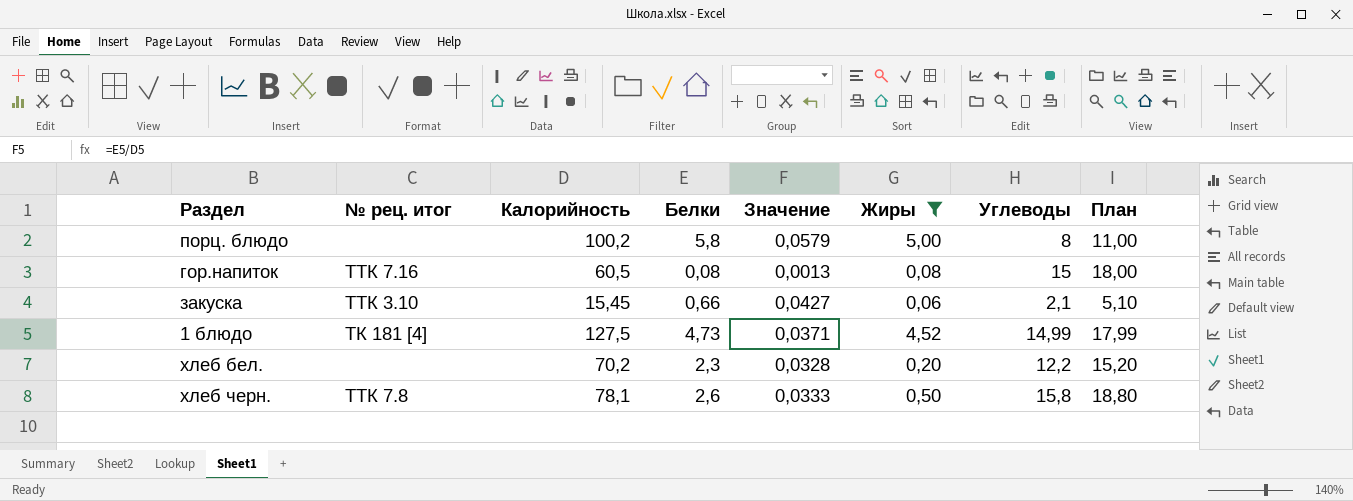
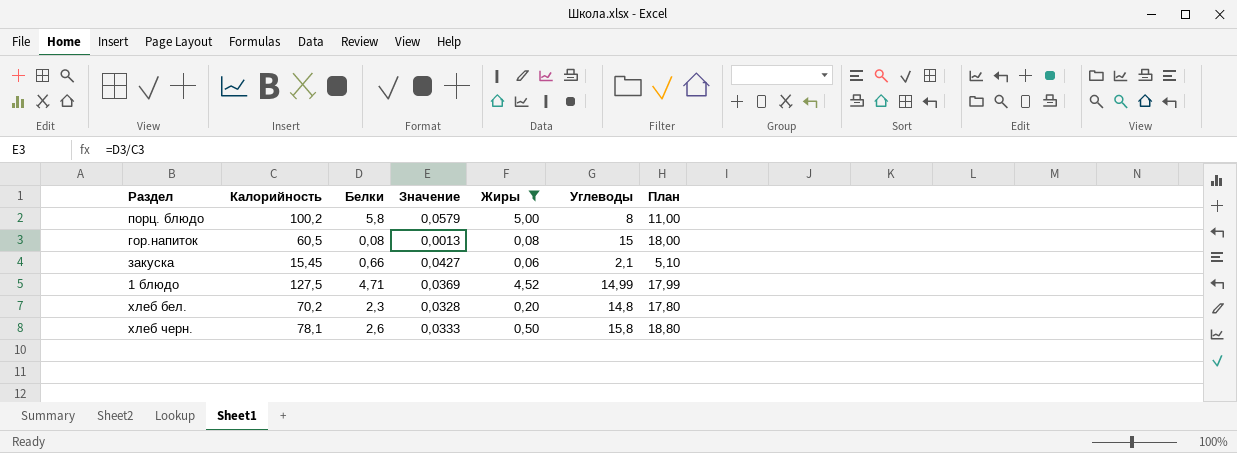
column № рец. итог | position: 2 -> none
1 блюдо | Белки: 4,73 -> 4,71
1 блюдо | Значение: 0,0371 -> 0,0369
хлеб бел. | Углеводы: 12,2 -> 14,8
хлеб бел. | План: 15,20 -> 17,80

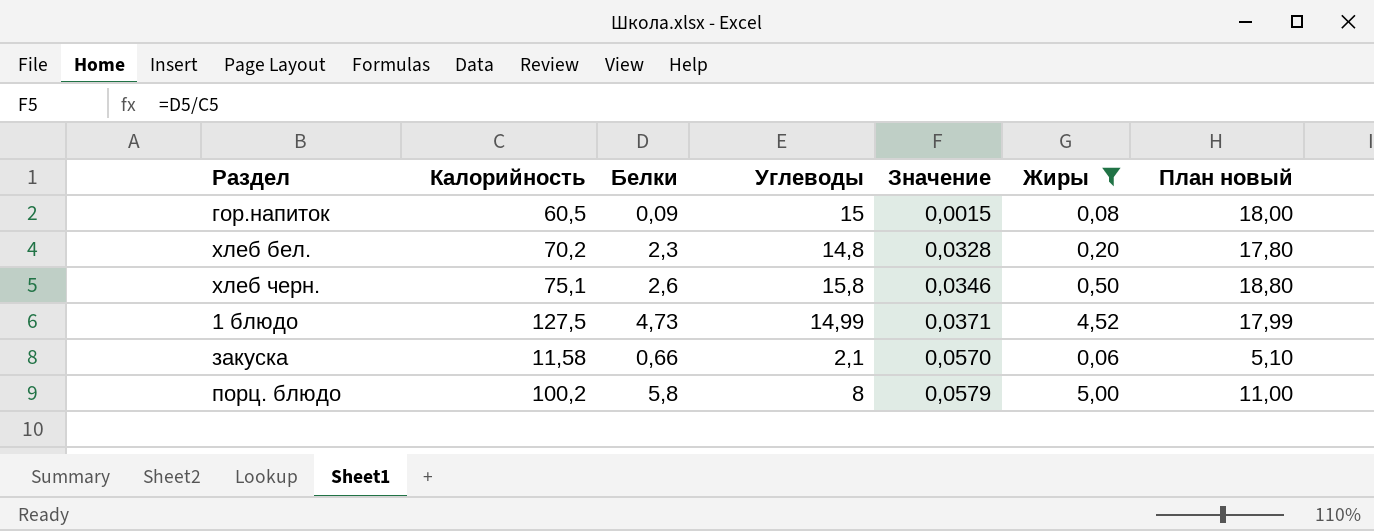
row order: none -> Значение ascending
column Углеводы | position: 6 -> 4
column name: План -> План новый
гор.напиток | Белки: 0,08 -> 0,09
гор.напиток | Значение: 0,0013 -> 0,0015
хлеб черн. | Калорийность: 78,1 -> 75,1
хлеб черн. | Значение: 0,0333 -> 0,0346
1 блюдо | Белки: 4,71 -> 4,73
1 блюдо | Значение: 0,0369 -> 0,0371
закуска | Калорийность: 15,45 -> 11,58
закуска | Значение: 0,0427 -> 0,0570

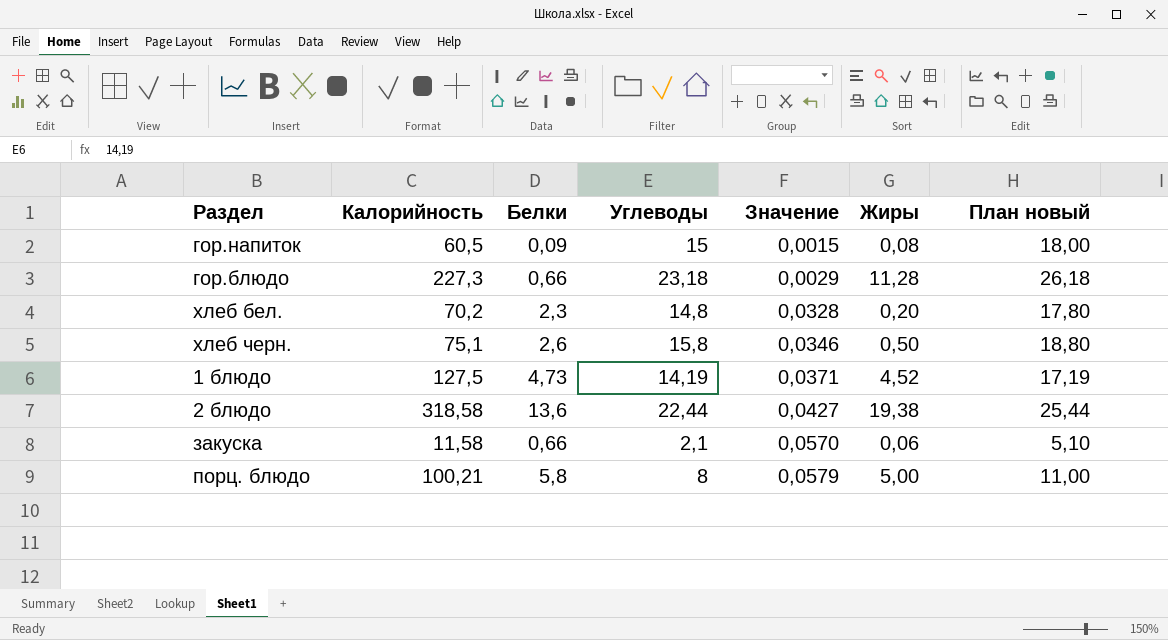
filter: Жиры <= 5,00 -> none
1 блюдо | Углеводы: 14,99 -> 14,19
1 блюдо | План новый: 17,99 -> 17,19
порц. блюдо | Калорийность: 100,2 -> 100,21

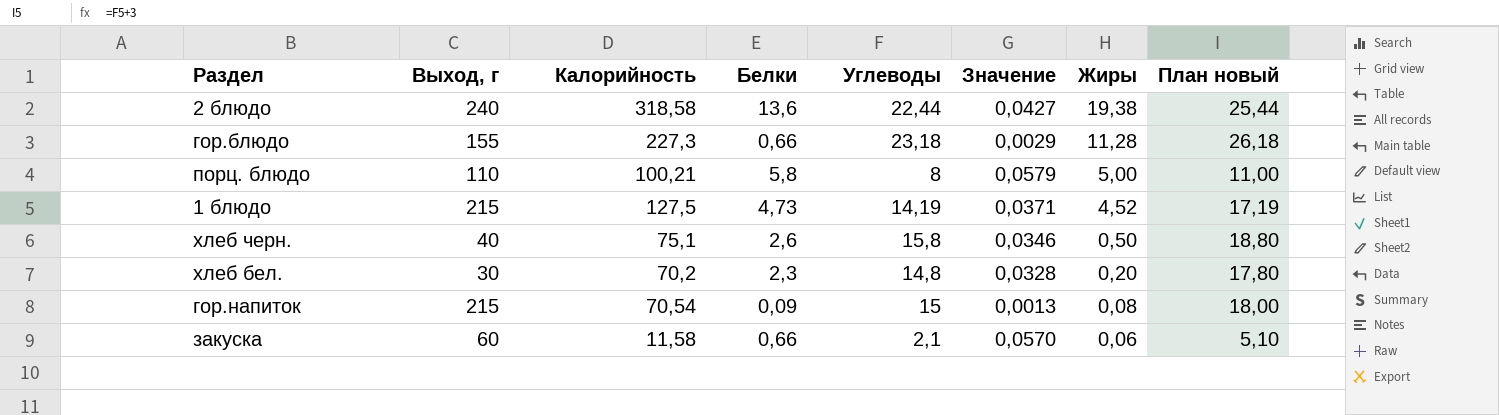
row order: Значение ascending -> Жиры descending
column Выход, г | position: none -> 2
гор.напиток | Калорийность: 60,5 -> 70,54
гор.напиток | Значение: 0,0015 -> 0,0013

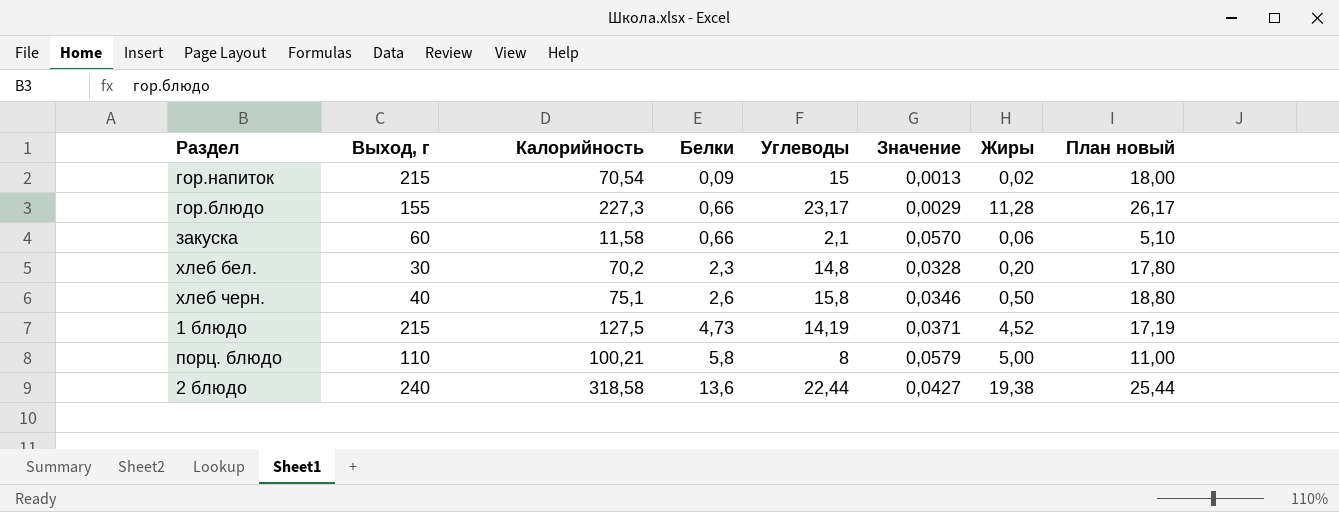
row order: Жиры descending -> Белки ascending
гор.напиток | Жиры: 0,08 -> 0,02
гор.блюдо | Углеводы: 23,18 -> 23,17
гор.блюдо | План новый: 26,18 -> 26,17

